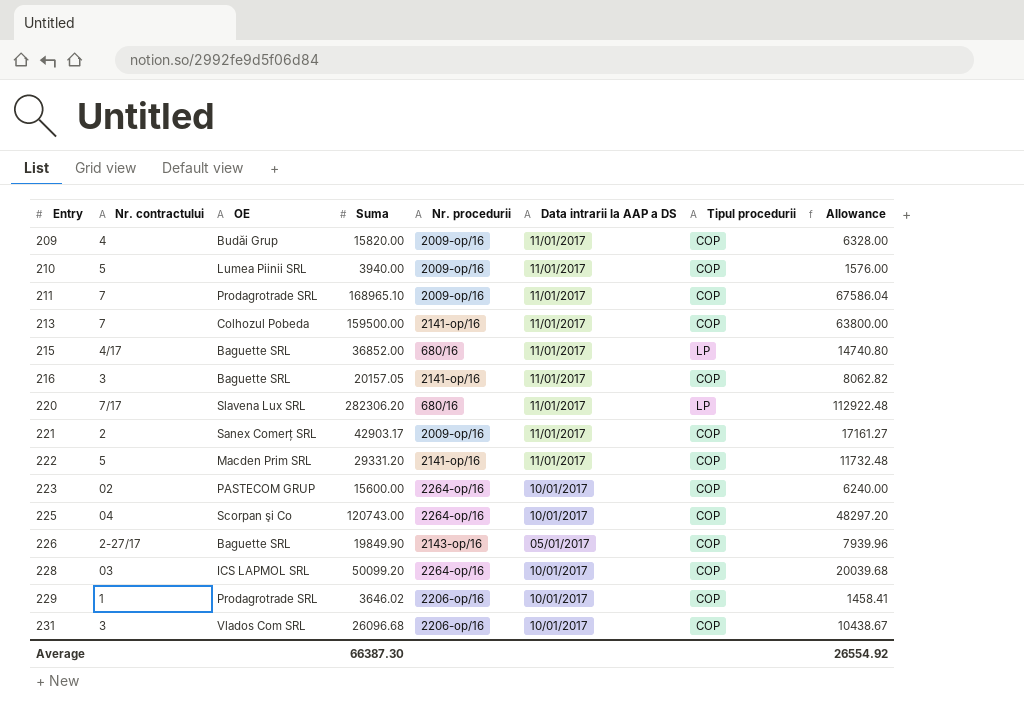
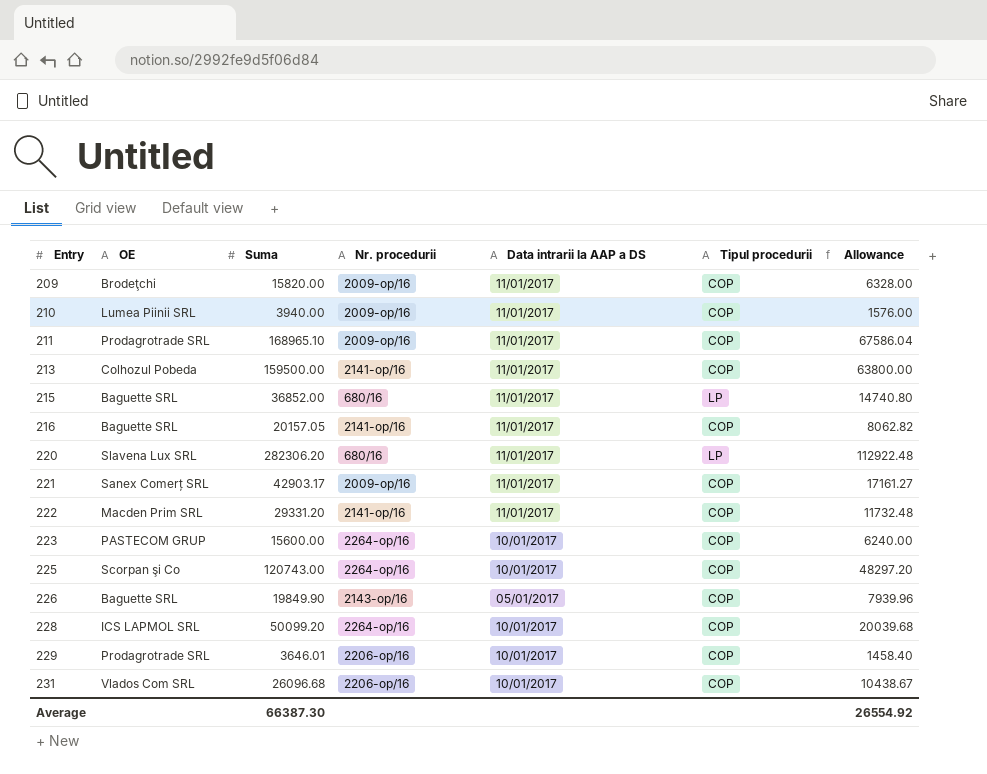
column Nr. contractului | position: 2 -> none
209 | OE: Budăi Grup -> Brodeţchi
229 | Suma: 3646.02 -> 3646.01
229 | Allowance: 1458.41 -> 1458.40

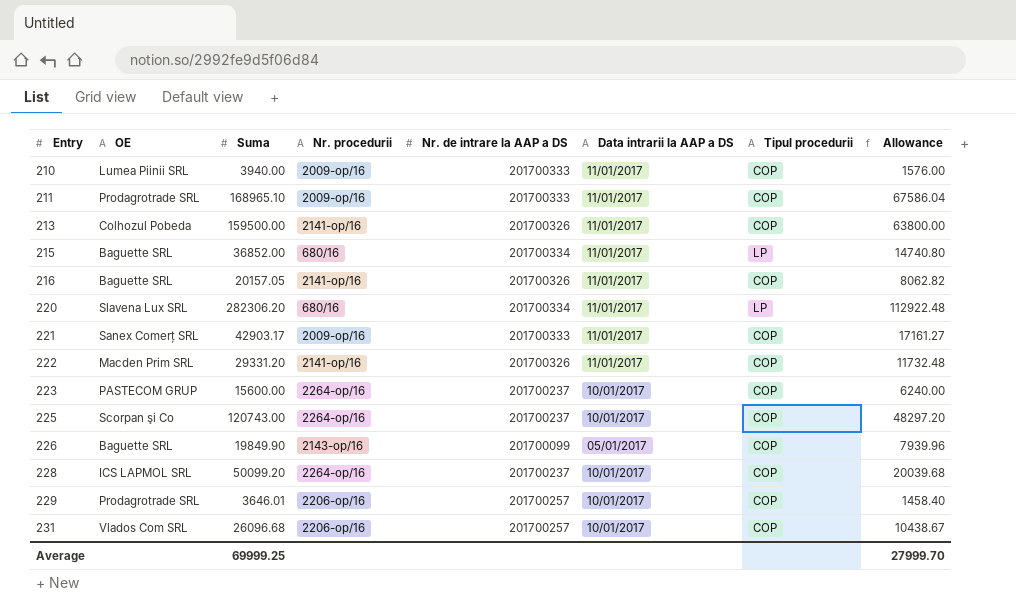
column Nr. de intrare la AAP a DS | position: none -> 5
row 209: Brodeţchi | 15820.00 | 2009-op/16 | 11/01/2017 | COP | 6328.00 -> none
Average | Suma: 66387.30 -> 69999.25
Average | Allowance: 26554.92 -> 27999.70

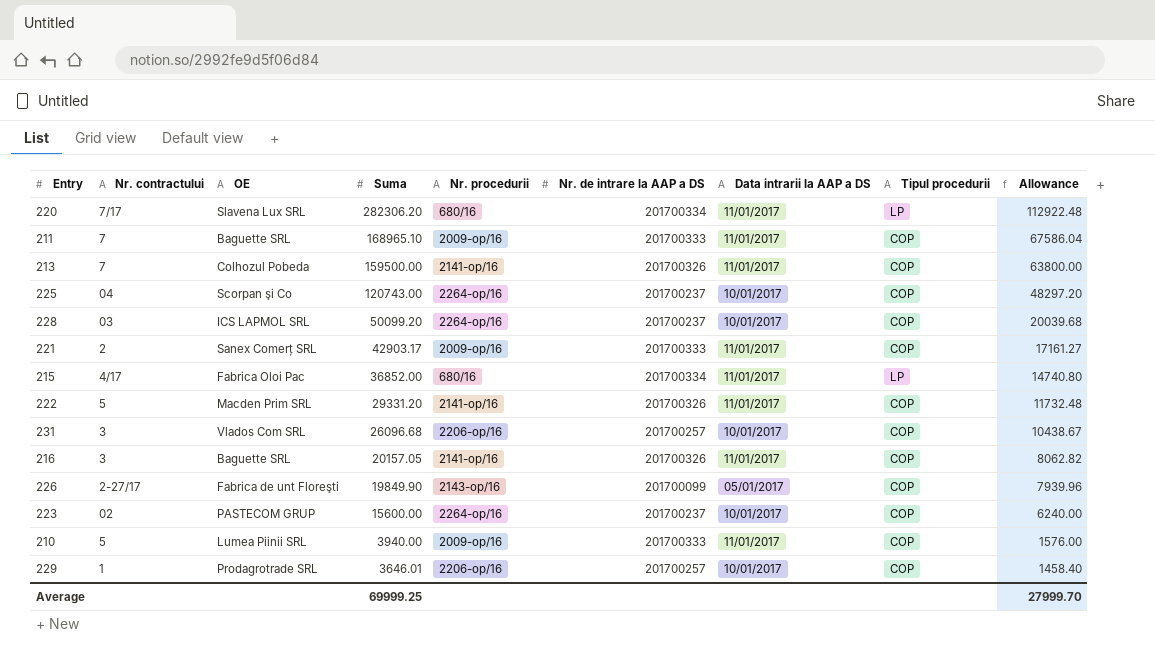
row order: Entry ascending -> Suma descending
column Nr. contractului | position: none -> 2
211 | OE: Prodagrotrade SRL -> Baguette SRL
215 | OE: Baguette SRL -> Fabrica Oloi Pac
226 | OE: Baguette SRL -> Fabrica de unt Floreşti

